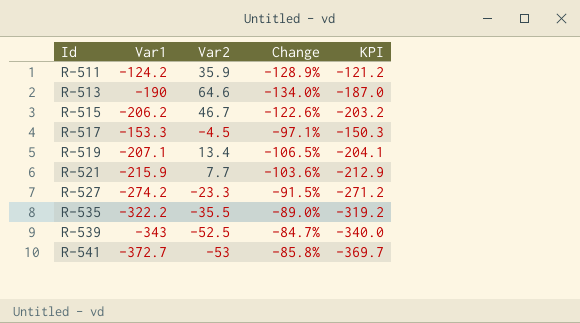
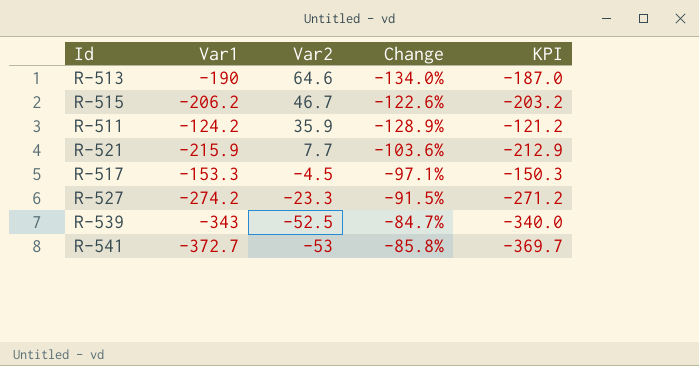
row order: Id ascending -> Var2 descending
row R-519: -207.1 | 13.4 | -106.5% | -204.1 -> none
row R-535: -322.2 | -35.5 | -89.0% | -319.2 -> none

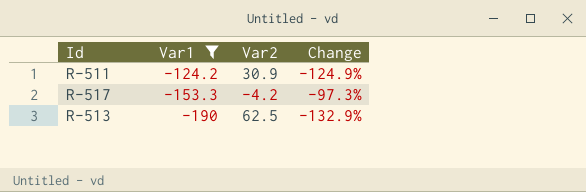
filter: none -> Var1 >= -190
row order: Var2 descending -> Var1 descending
column KPI | formula: [Var1] + 3 -> none
R-511 | Var2: 35.9 -> 30.9
R-511 | Change: -128.9% -> -124.9%
R-517 | Var2: -4.5 -> -4.2
R-517 | Change: -97.1% -> -97.3%
R-513 | Var2: 64.6 -> 62.5
R-513 | Change: -134.0% -> -132.9%

